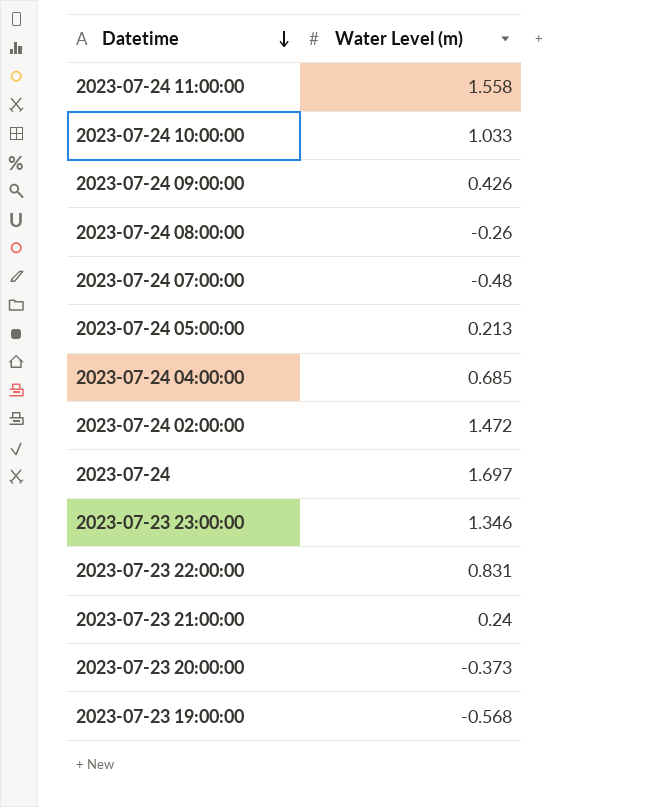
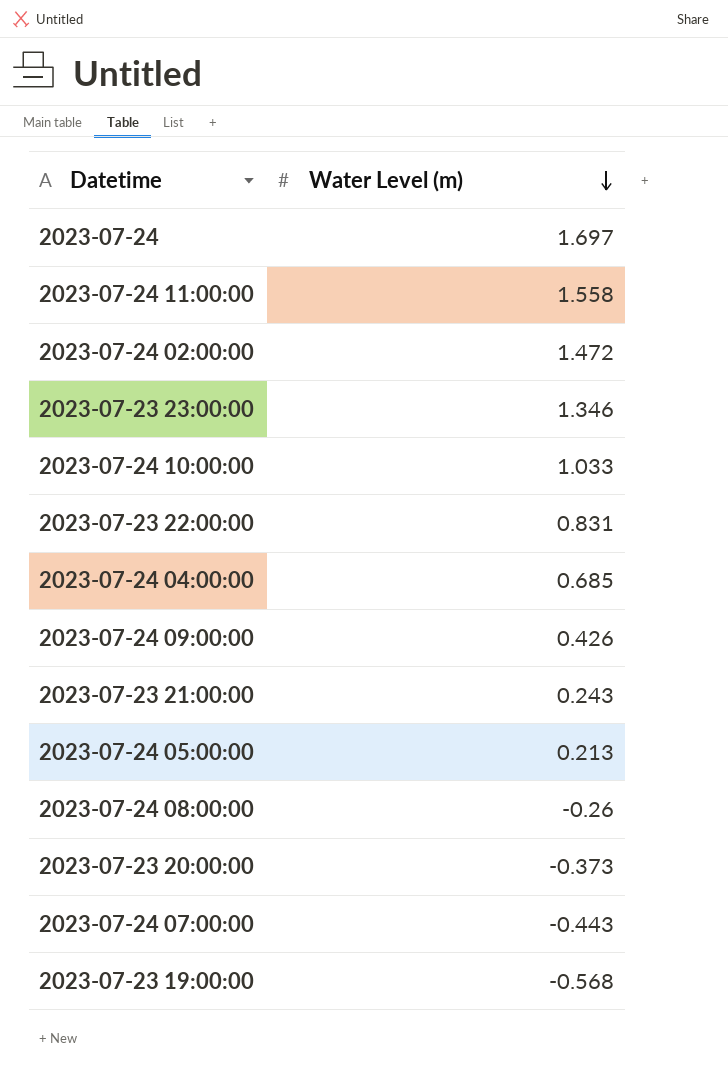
row order: Datetime descending -> Water Level (m) descending
2023-07-23 21:00:00 | Water Level (m): 0.24 -> 0.243
2023-07-24 07:00:00 | Water Level (m): -0.48 -> -0.443

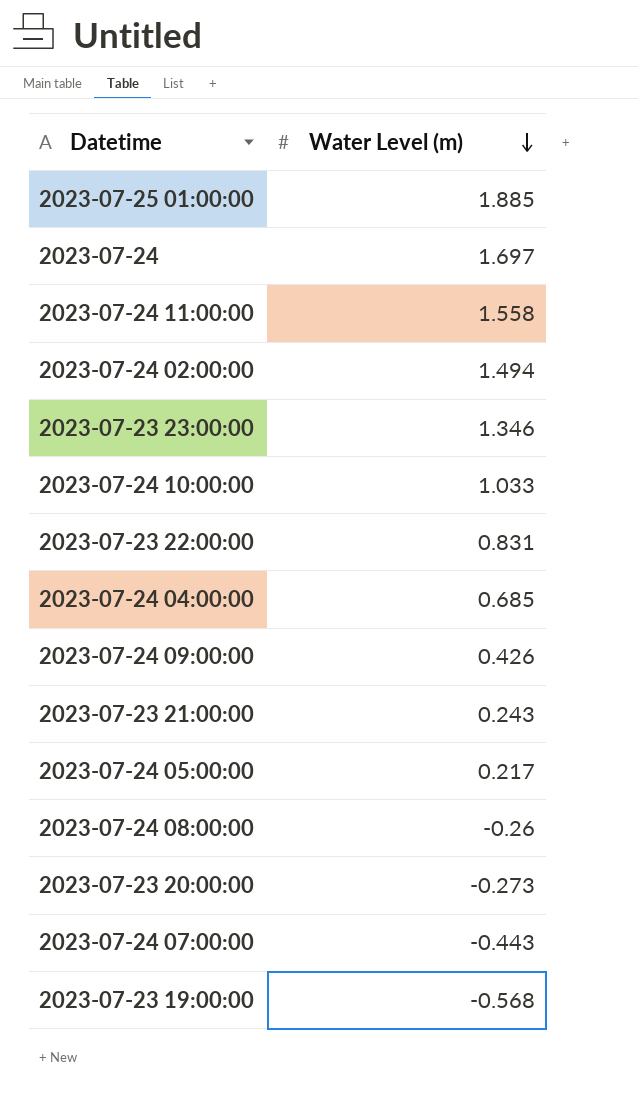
row 2023-07-25 01:00:00: none -> 1.885
2023-07-24 02:00:00 | Water Level (m): 1.472 -> 1.494
2023-07-24 05:00:00 | Water Level (m): 0.213 -> 0.217
2023-07-23 20:00:00 | Water Level (m): -0.373 -> -0.273

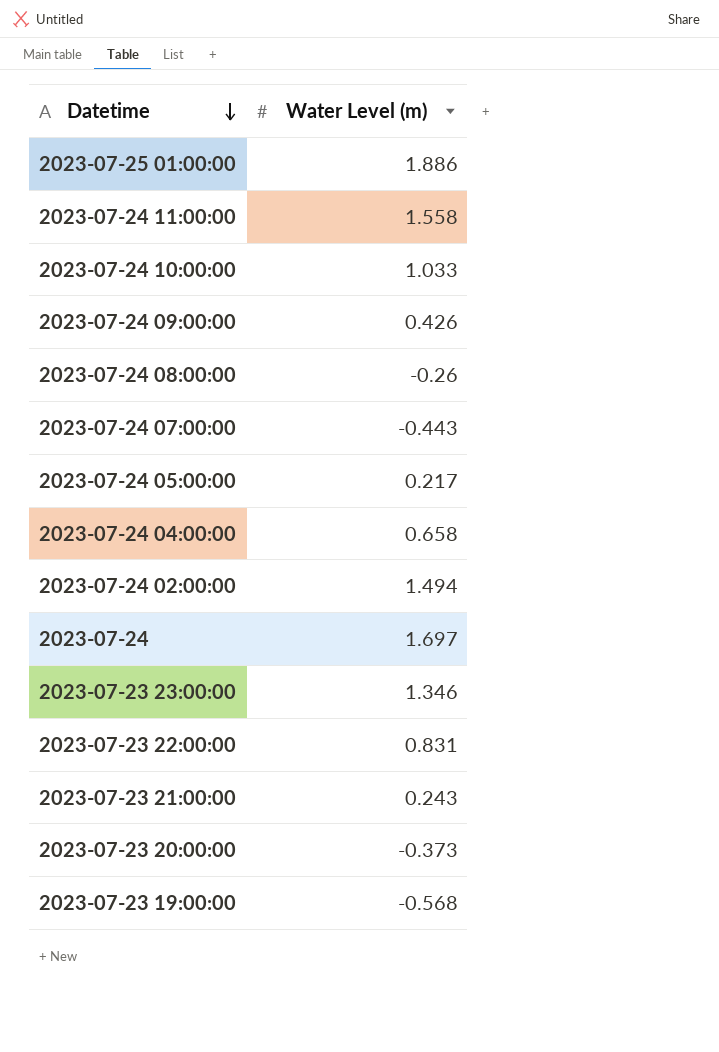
row order: Water Level (m) descending -> Datetime descending
2023-07-25 01:00:00 | Water Level (m): 1.885 -> 1.886
2023-07-24 04:00:00 | Water Level (m): 0.685 -> 0.658
2023-07-23 20:00:00 | Water Level (m): -0.273 -> -0.373

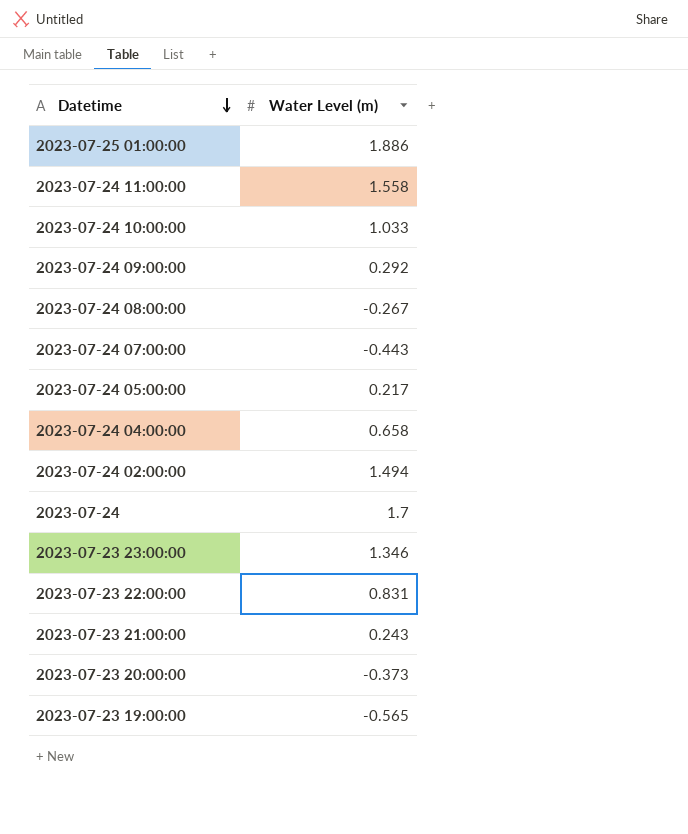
2023-07-24 09:00:00 | Water Level (m): 0.426 -> 0.292
2023-07-24 08:00:00 | Water Level (m): -0.26 -> -0.267
2023-07-24 | Water Level (m): 1.697 -> 1.7
2023-07-23 19:00:00 | Water Level (m): -0.568 -> -0.565

